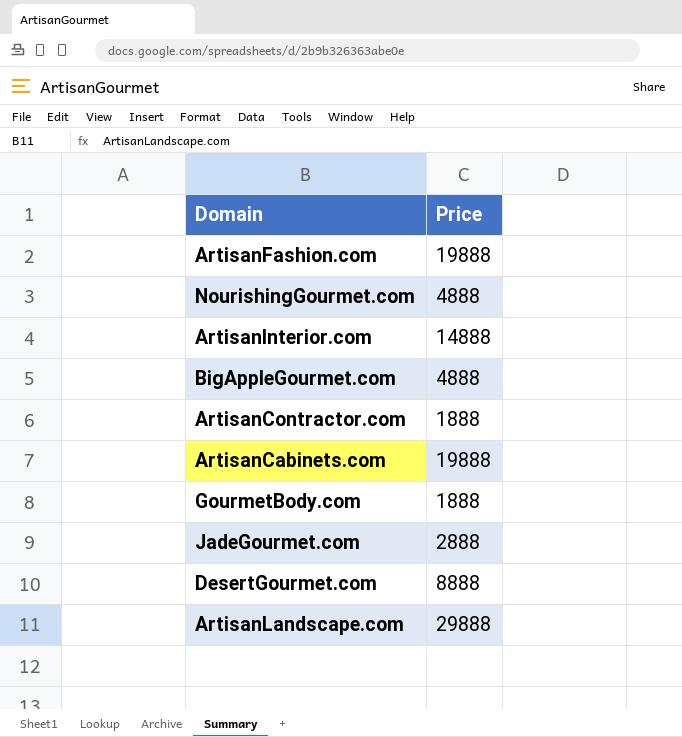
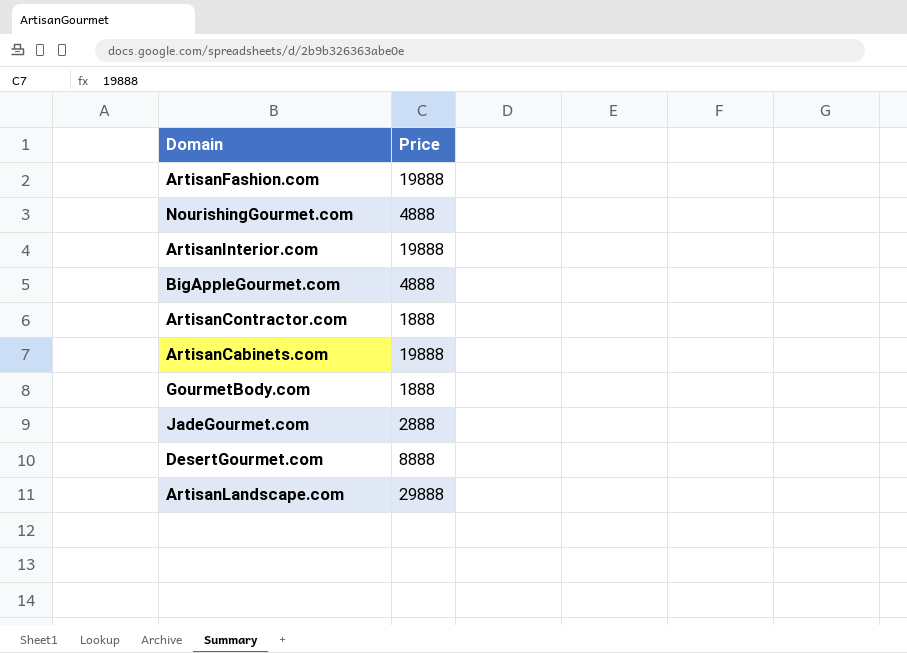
ArtisanInterior.com | Price: 14888 -> 19888

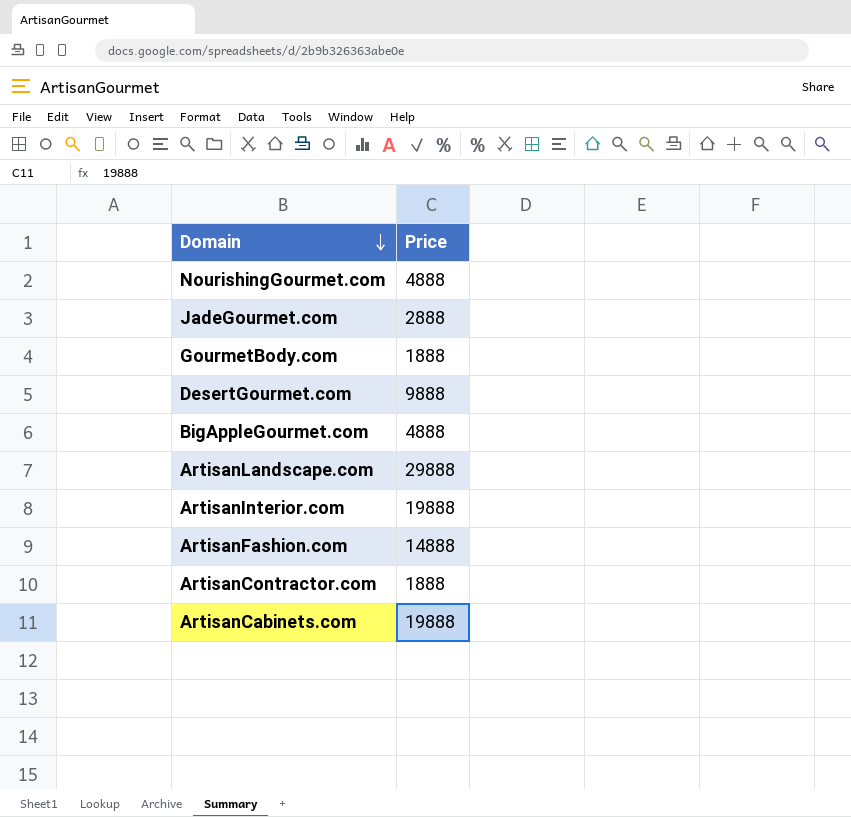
row order: none -> Domain descending
DesertGourmet.com | Price: 8888 -> 9888
ArtisanFashion.com | Price: 19888 -> 14888

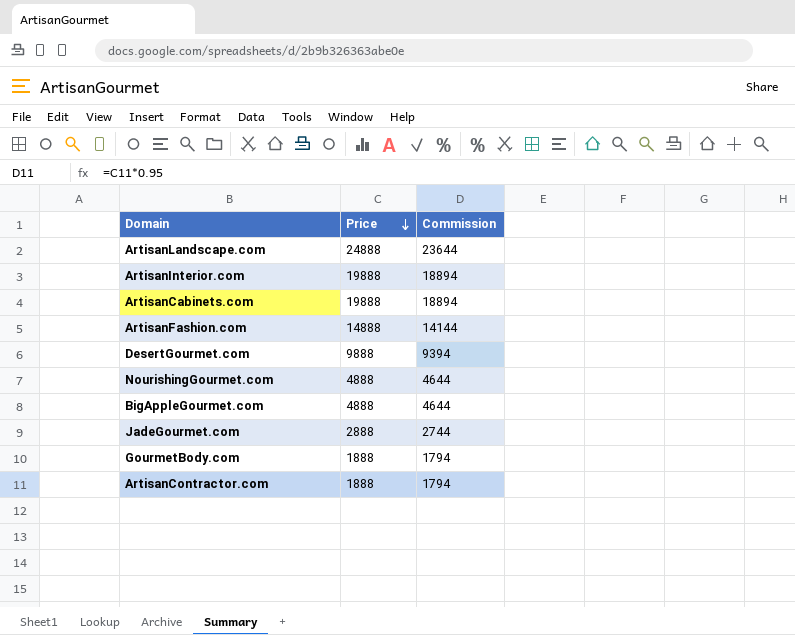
row order: Domain descending -> Price descending
column Commission | formula: none -> [Price] * 0.95
ArtisanLandscape.com | Price: 29888 -> 24888

